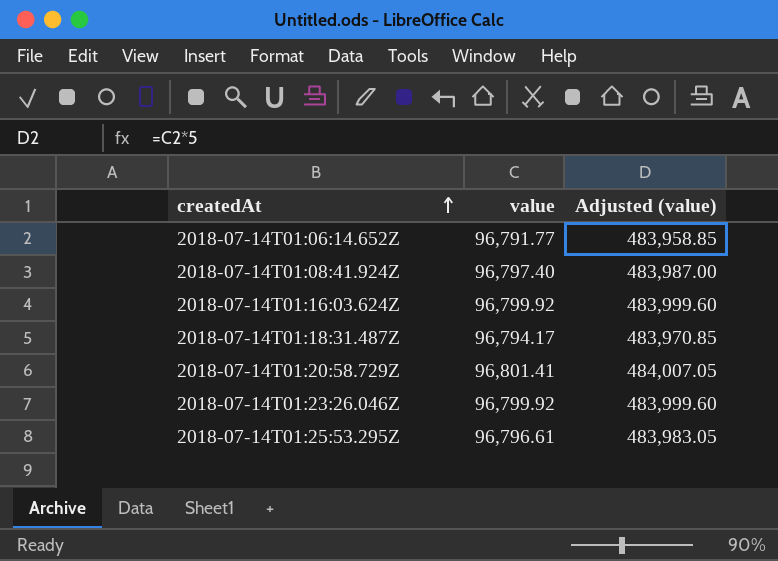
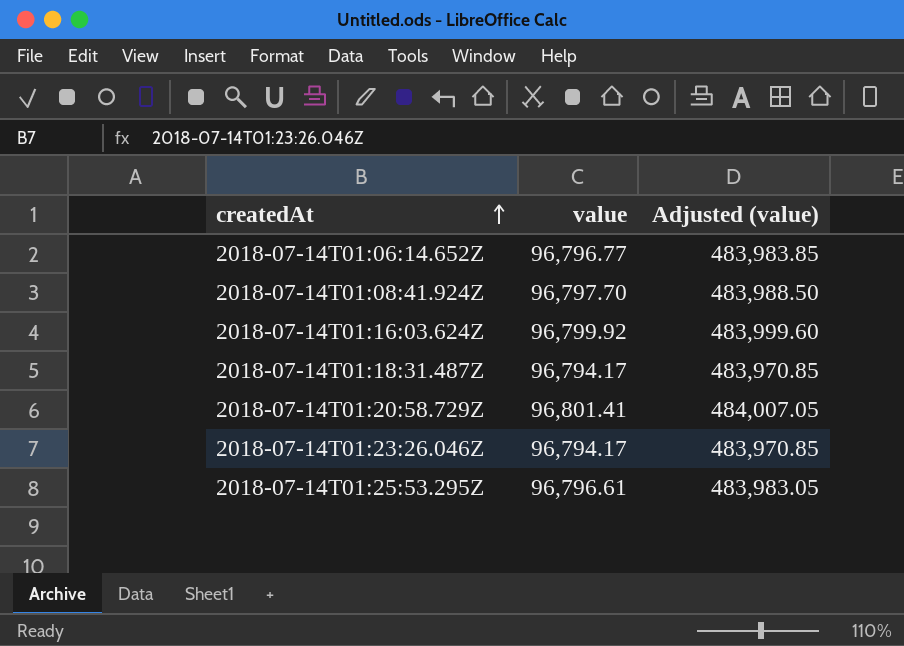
2018-07-14T01:06:14.652Z | value: 96,791.77 -> 96,796.77
2018-07-14T01:06:14.652Z | Adjusted (value): 483,958.85 -> 483,983.85
2018-07-14T01:08:41.924Z | value: 96,797.40 -> 96,797.70
2018-07-14T01:08:41.924Z | Adjusted (value): 483,987.00 -> 483,988.50
2018-07-14T01:23:26.046Z | value: 96,799.92 -> 96,794.17
2018-07-14T01:23:26.046Z | Adjusted (value): 483,999.60 -> 483,970.85

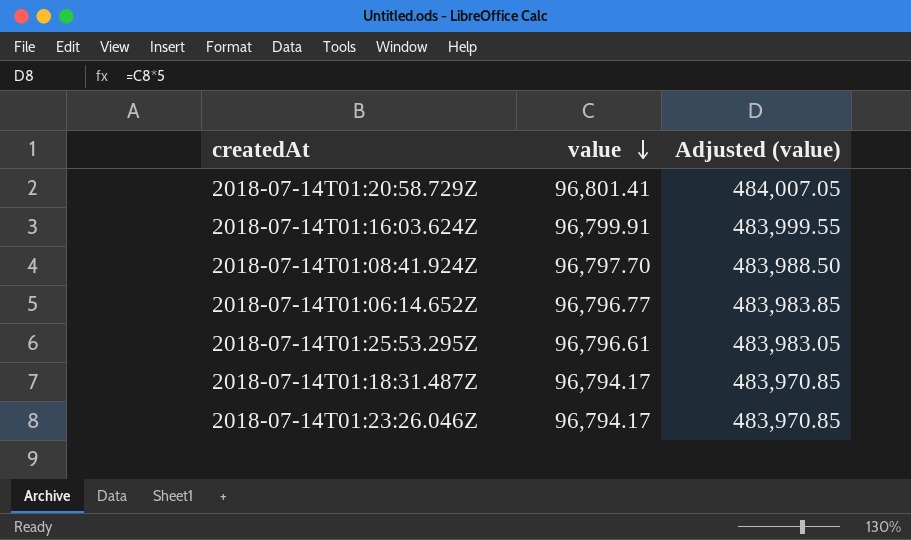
row order: createdAt ascending -> value descending
2018-07-14T01:16:03.624Z | value: 96,799.92 -> 96,799.91
2018-07-14T01:16:03.624Z | Adjusted (value): 483,999.60 -> 483,999.55

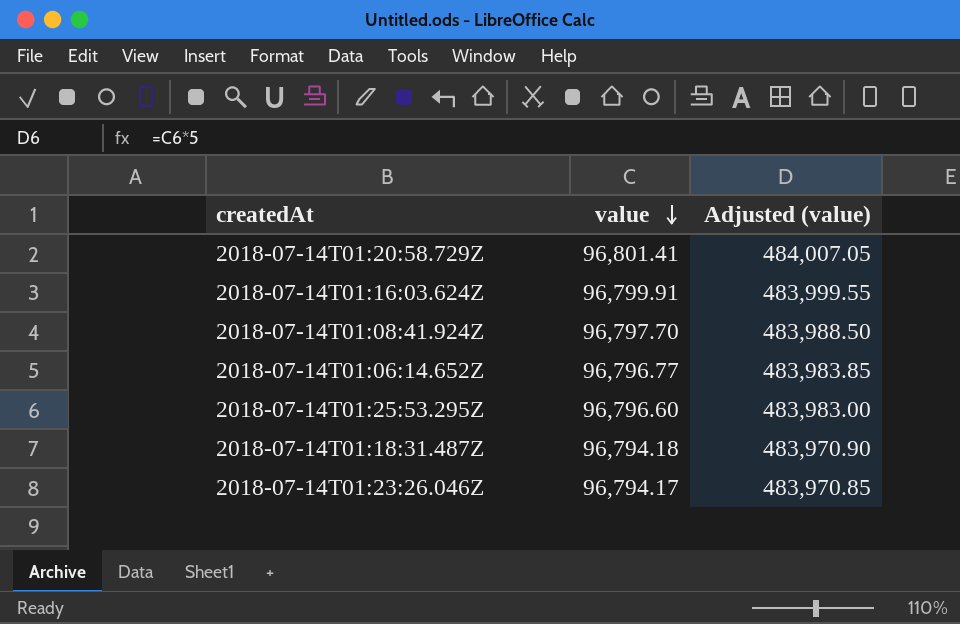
2018-07-14T01:25:53.295Z | value: 96,796.61 -> 96,796.60
2018-07-14T01:25:53.295Z | Adjusted (value): 483,983.05 -> 483,983.00
2018-07-14T01:18:31.487Z | value: 96,794.17 -> 96,794.18
2018-07-14T01:18:31.487Z | Adjusted (value): 483,970.85 -> 483,970.90

